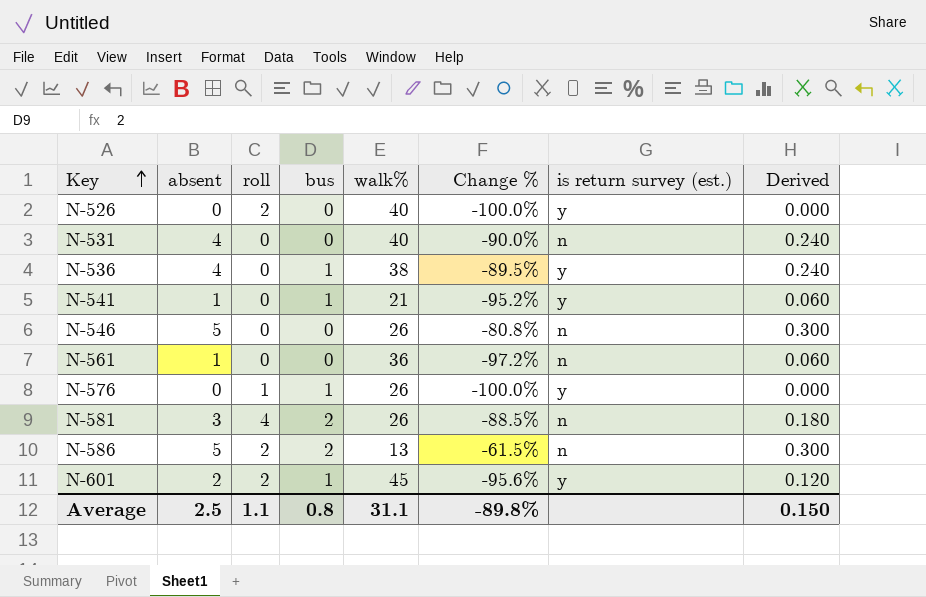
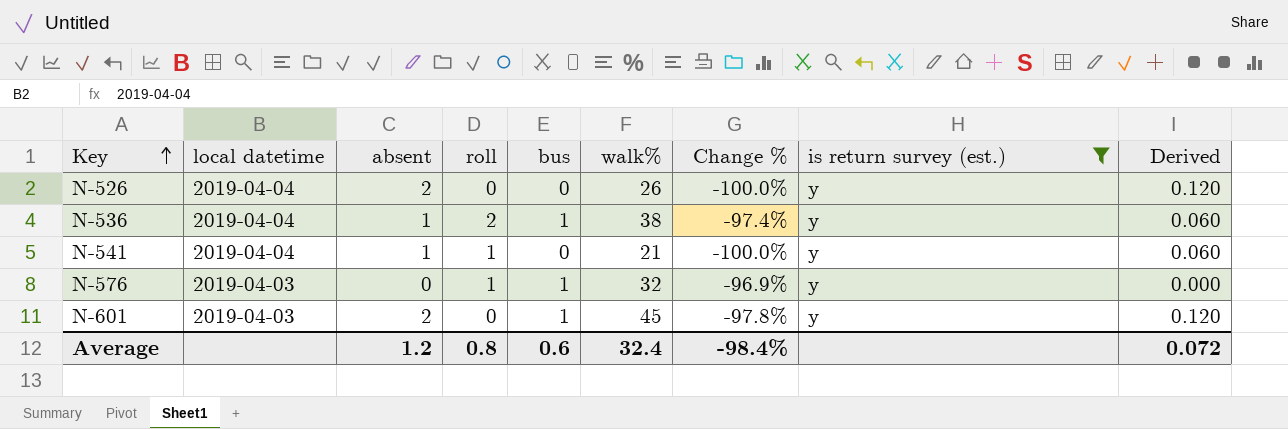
filter: none -> is return survey (est.) = y
column local datetime | position: none -> 2
column Change % | formula: ([absent] - [walk%]) / [walk%] -> ([bus] - [walk%]) / [walk%]
N-526 | absent: 0 -> 2
N-526 | roll: 2 -> 0
N-526 | walk%: 40 -> 26
N-526 | Derived: 0.000 -> 0.120
N-536 | absent: 4 -> 1
N-536 | roll: 0 -> 2
N-536 | Derived: 0.240 -> 0.060
N-541 | roll: 0 -> 1
N-541 | bus: 1 -> 0
N-576 | walk%: 26 -> 32
N-601 | roll: 2 -> 0
Average | absent: 2.5 -> 1.2
Average | roll: 1.1 -> 0.8
Average | bus: 0.8 -> 0.6
Average | walk%: 31.1 -> 32.4
Average | Change %: -89.8% -> -98.4%
Average | Derived: 0.150 -> 0.072

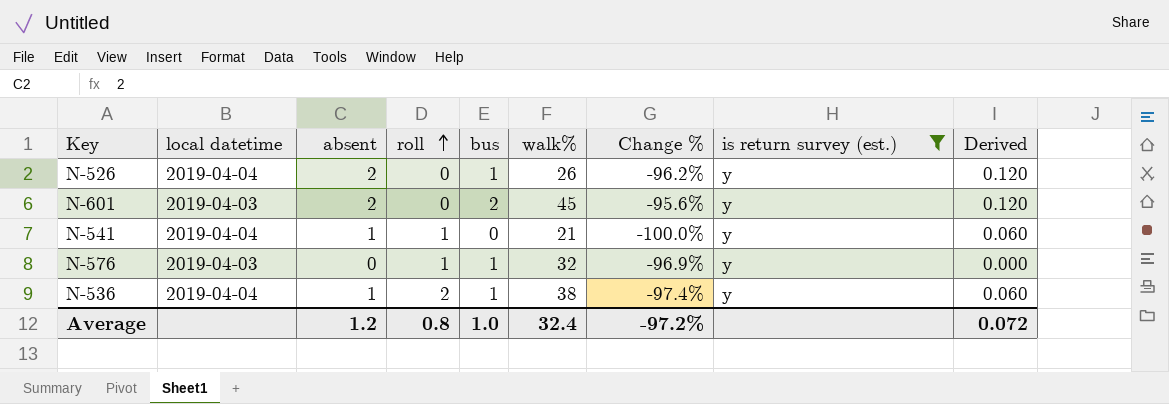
row order: Key ascending -> roll ascending
N-526 | bus: 0 -> 1
N-526 | Change %: -100.0% -> -96.2%
N-601 | bus: 1 -> 2
N-601 | Change %: -97.8% -> -95.6%
Average | bus: 0.6 -> 1.0
Average | Change %: -98.4% -> -97.2%

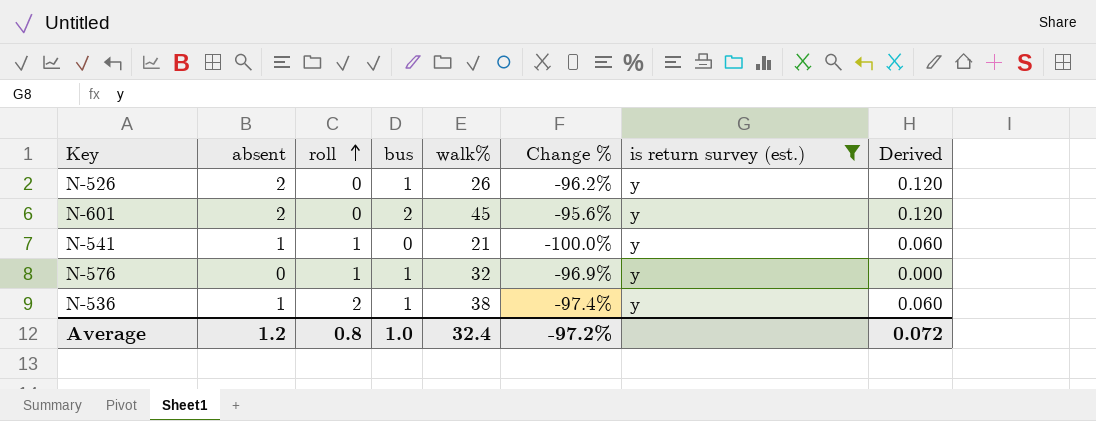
column local datetime | position: 2 -> none

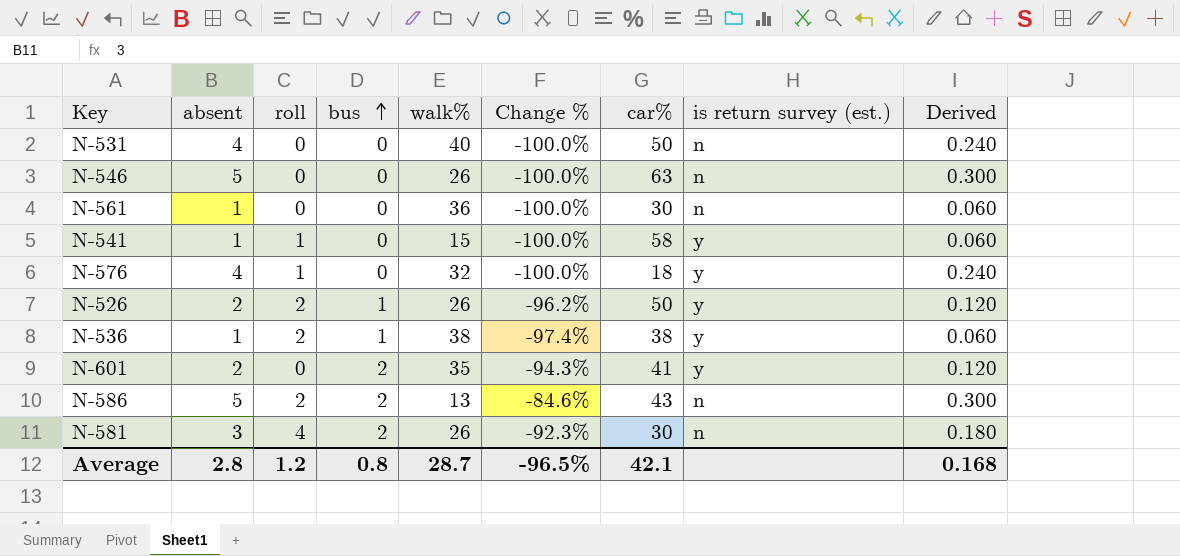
filter: is return survey (est.) = y -> none
row order: roll ascending -> bus ascending
column car% | position: none -> 7
N-541 | walk%: 21 -> 15
N-576 | absent: 0 -> 4
N-576 | bus: 1 -> 0
N-576 | Change %: -96.9% -> -100.0%
N-576 | Derived: 0.000 -> 0.240
N-526 | roll: 0 -> 2
N-601 | walk%: 45 -> 35
N-601 | Change %: -95.6% -> -94.3%
Average | absent: 1.2 -> 2.8
Average | roll: 0.8 -> 1.2
Average | bus: 1.0 -> 0.8
Average | walk%: 32.4 -> 28.7
Average | Change %: -97.2% -> -96.5%
Average | Derived: 0.072 -> 0.168

